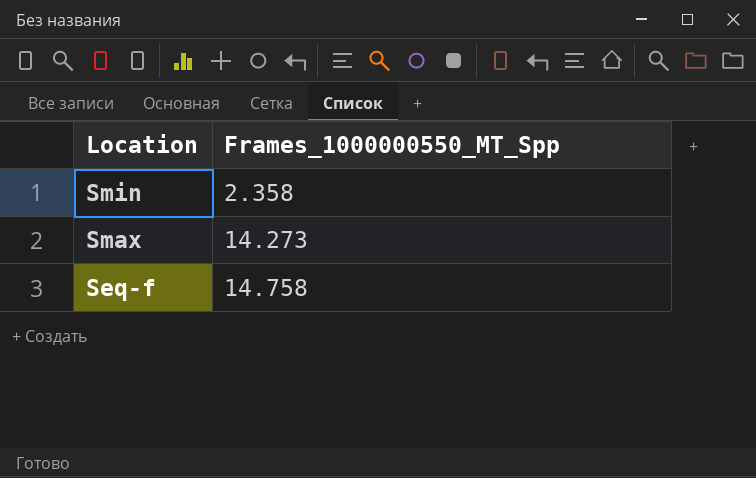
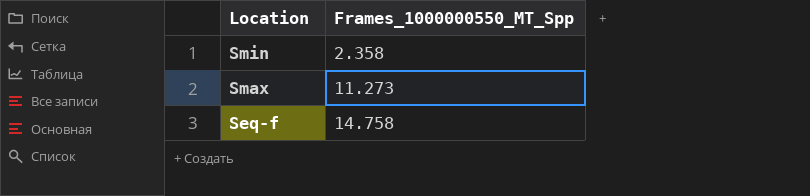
Smax | Frames_1000000550_MT_Spp: 14.273 -> 11.273

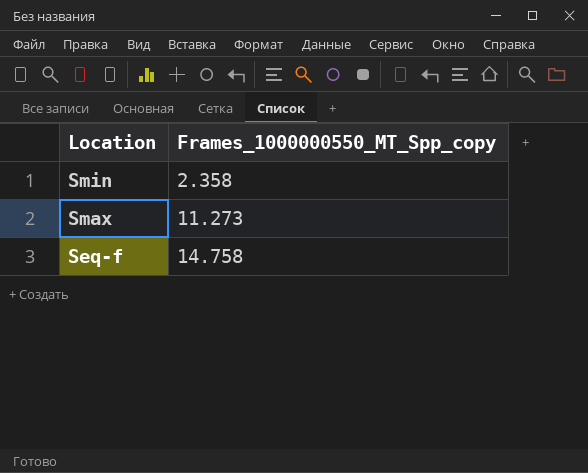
column name: Frames_1000000550_MT_Spp -> Frames_1000000550_MT_Spp_copy

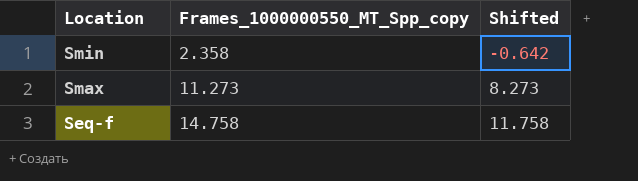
column Shifted | formula: none -> [Frames_1000000550_MT_Spp_copy] - 3

